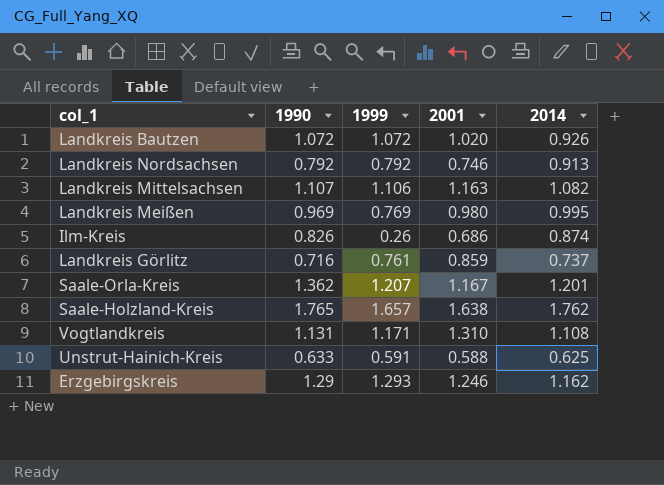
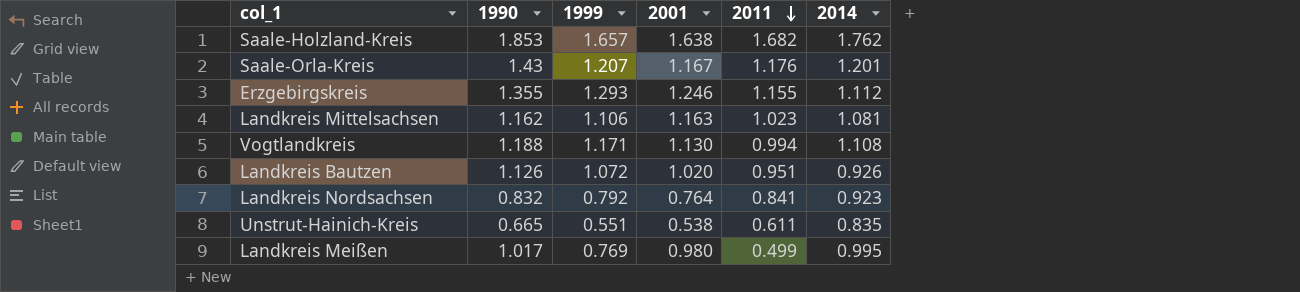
row order: none -> 2011 descending
column 2011 | position: none -> 5
row Ilm-Kreis: 0.826 | 0.26 | 0.686 | 0.874 -> none
row Landkreis Görlitz: 0.716 | 0.761 | 0.859 | 0.737 -> none
Saale-Holzland-Kreis | 1990: 1.765 -> 1.853
Saale-Orla-Kreis | 1990: 1.362 -> 1.43
Erzgebirgskreis | 1990: 1.29 -> 1.355
Erzgebirgskreis | 2014: 1.162 -> 1.112
Landkreis Mittelsachsen | 1990: 1.107 -> 1.162
Landkreis Mittelsachsen | 2014: 1.082 -> 1.081
Vogtlandkreis | 1990: 1.131 -> 1.188
Vogtlandkreis | 2001: 1.310 -> 1.130
Landkreis Bautzen | 1990: 1.072 -> 1.126
Landkreis Nordsachsen | 1990: 0.792 -> 0.832
Landkreis Nordsachsen | 2001: 0.746 -> 0.764
Landkreis Nordsachsen | 2014: 0.913 -> 0.923
Unstrut-Hainich-Kreis | 1990: 0.633 -> 0.665
Unstrut-Hainich-Kreis | 1999: 0.591 -> 0.551
Unstrut-Hainich-Kreis | 2001: 0.588 -> 0.538
Unstrut-Hainich-Kreis | 2014: 0.625 -> 0.835
Landkreis Meißen | 1990: 0.969 -> 1.017

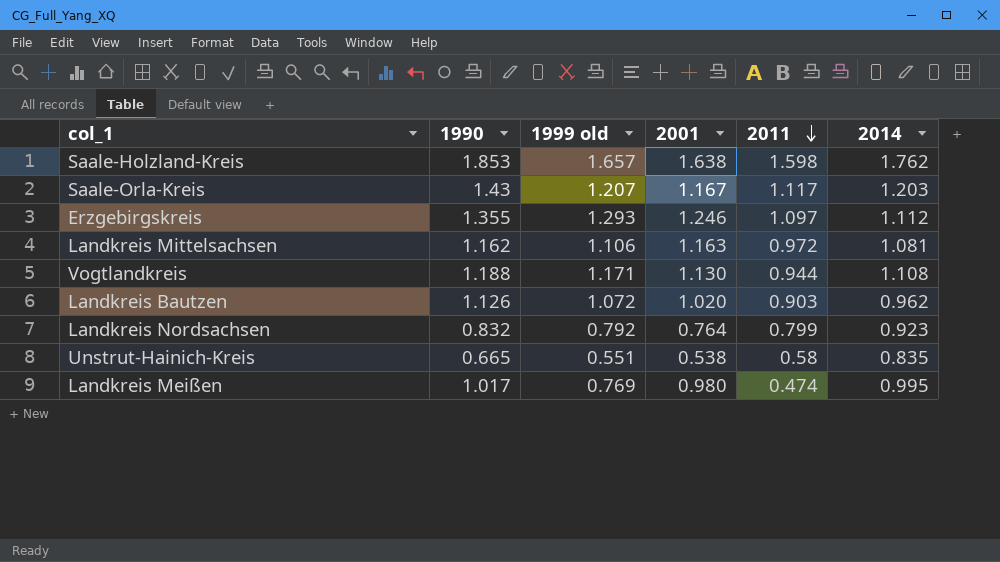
column name: 1999 -> 1999 old
Saale-Holzland-Kreis | 2011: 1.682 -> 1.598
Saale-Orla-Kreis | 2011: 1.176 -> 1.117
Saale-Orla-Kreis | 2014: 1.201 -> 1.203
Erzgebirgskreis | 2011: 1.155 -> 1.097
Landkreis Mittelsachsen | 2011: 1.023 -> 0.972
Vogtlandkreis | 2011: 0.994 -> 0.944
Landkreis Bautzen | 2011: 0.951 -> 0.903
Landkreis Bautzen | 2014: 0.926 -> 0.962
Landkreis Nordsachsen | 2011: 0.841 -> 0.799
Unstrut-Hainich-Kreis | 2011: 0.611 -> 0.58
Landkreis Meißen | 2011: 0.499 -> 0.474

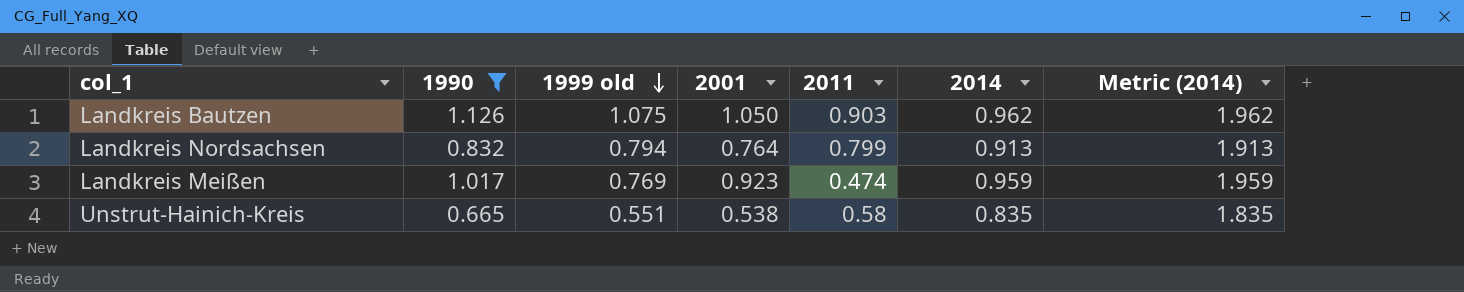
filter: none -> 1990 <= 1.126
row order: 2011 descending -> 1999 old descending
column Metric (2014) | formula: none -> [2014] + 1
Landkreis Bautzen | 1999 old: 1.072 -> 1.075
Landkreis Bautzen | 2001: 1.020 -> 1.050
Landkreis Nordsachsen | 1999 old: 0.792 -> 0.794
Landkreis Nordsachsen | 2014: 0.923 -> 0.913
Landkreis Meißen | 2001: 0.980 -> 0.923
Landkreis Meißen | 2014: 0.995 -> 0.959

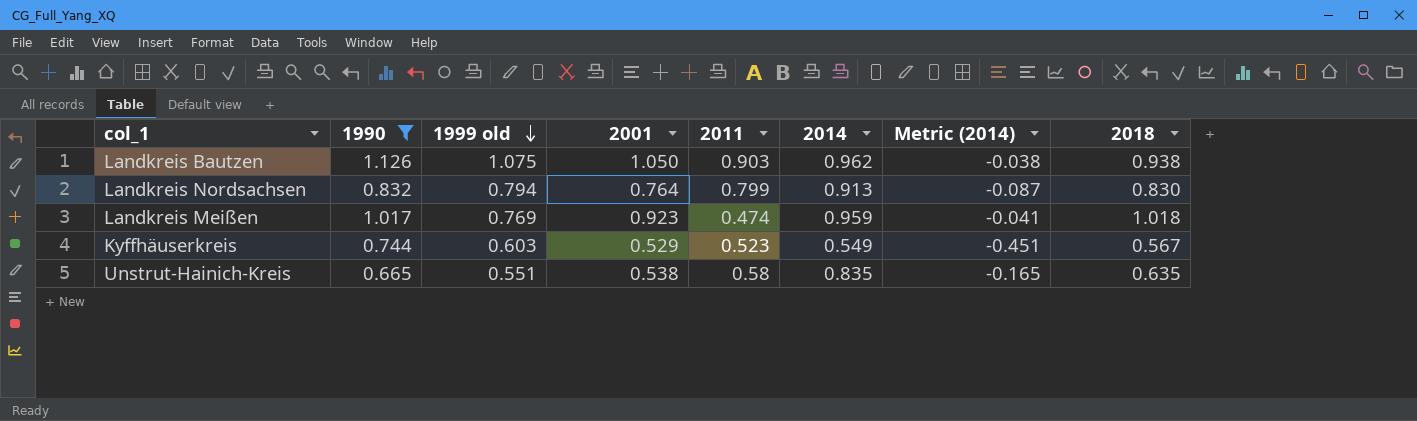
column Metric (2014) | formula: [2014] + 1 -> [2014] - 1
column 2018 | position: none -> 8
row Kyffhäuserkreis: none -> 0.744 | 0.603 | 0.529 | 0.523 | 0.549 | -0.451 | 0.567

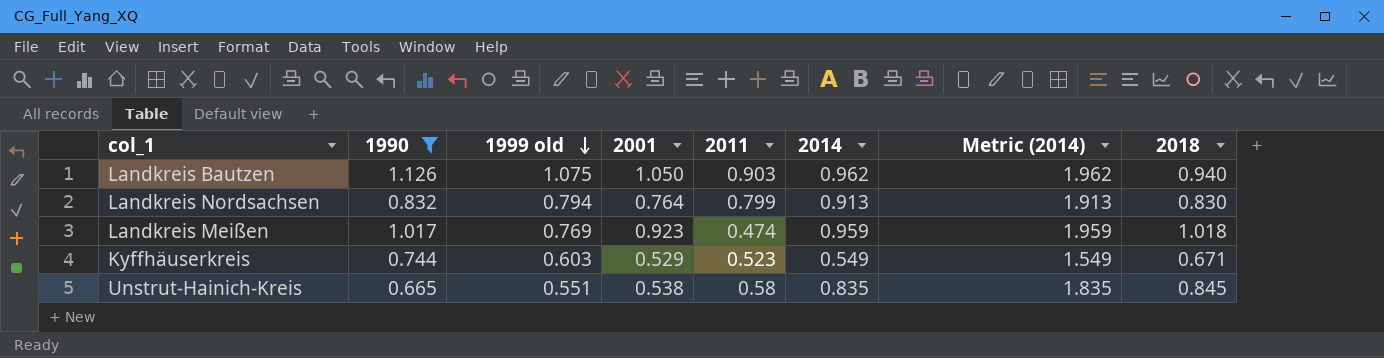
column Metric (2014) | formula: [2014] - 1 -> [2014] + 1
Landkreis Bautzen | 2018: 0.938 -> 0.940
Kyffhäuserkreis | 2018: 0.567 -> 0.671
Unstrut-Hainich-Kreis | 2018: 0.635 -> 0.845

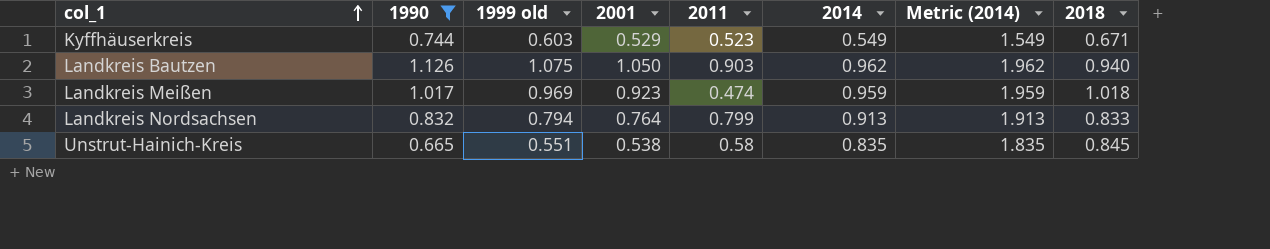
row order: 1999 old descending -> col_1 ascending
Landkreis Meißen | 1999 old: 0.769 -> 0.969
Landkreis Nordsachsen | 2018: 0.830 -> 0.833

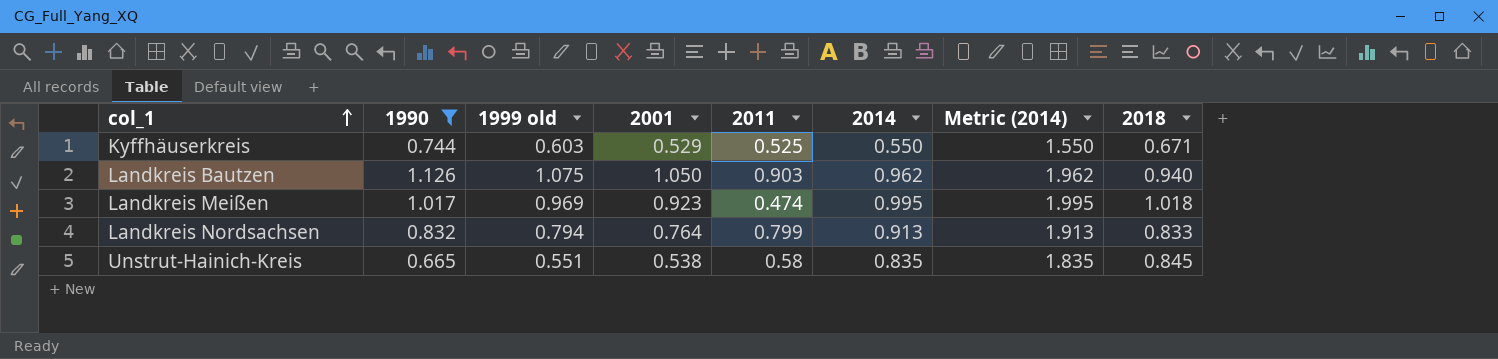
Kyffhäuserkreis | 2011: 0.523 -> 0.525
Kyffhäuserkreis | 2014: 0.549 -> 0.550
Kyffhäuserkreis | Metric (2014): 1.549 -> 1.550
Landkreis Meißen | 2014: 0.959 -> 0.995
Landkreis Meißen | Metric (2014): 1.959 -> 1.995

